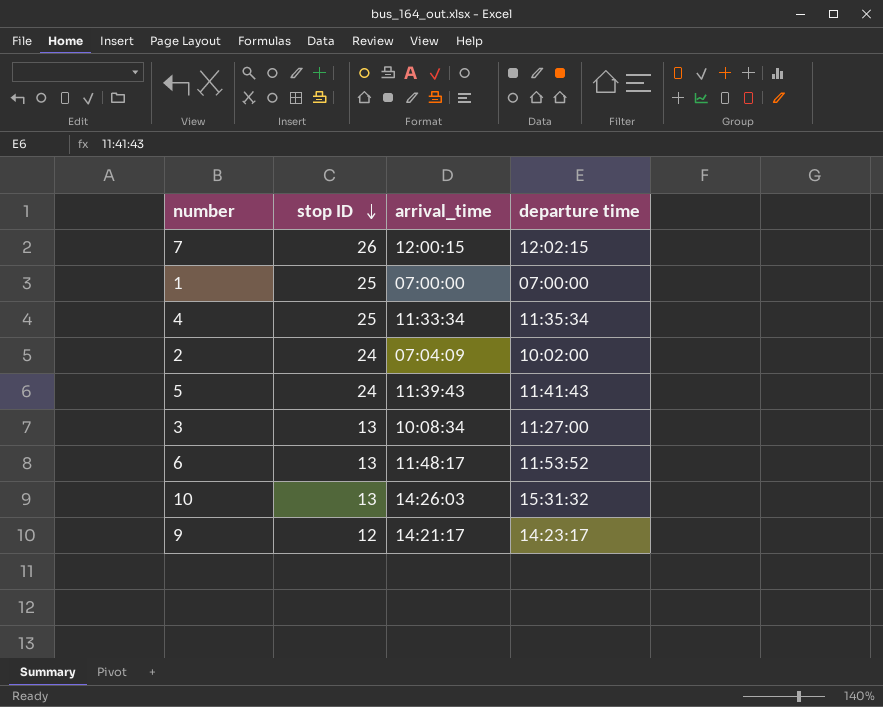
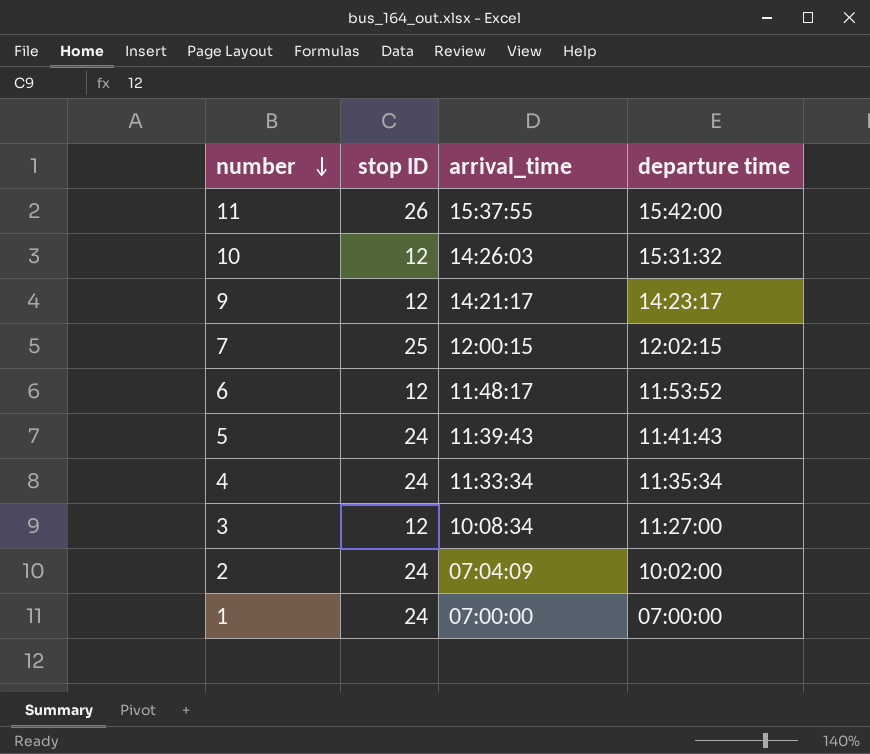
row order: stop ID descending -> number descending
row 11: none -> 26 | 15:37:55 | 15:42:00
10 | stop ID: 13 -> 12
7 | stop ID: 26 -> 25
6 | stop ID: 13 -> 12
4 | stop ID: 25 -> 24
3 | stop ID: 13 -> 12
1 | stop ID: 25 -> 24

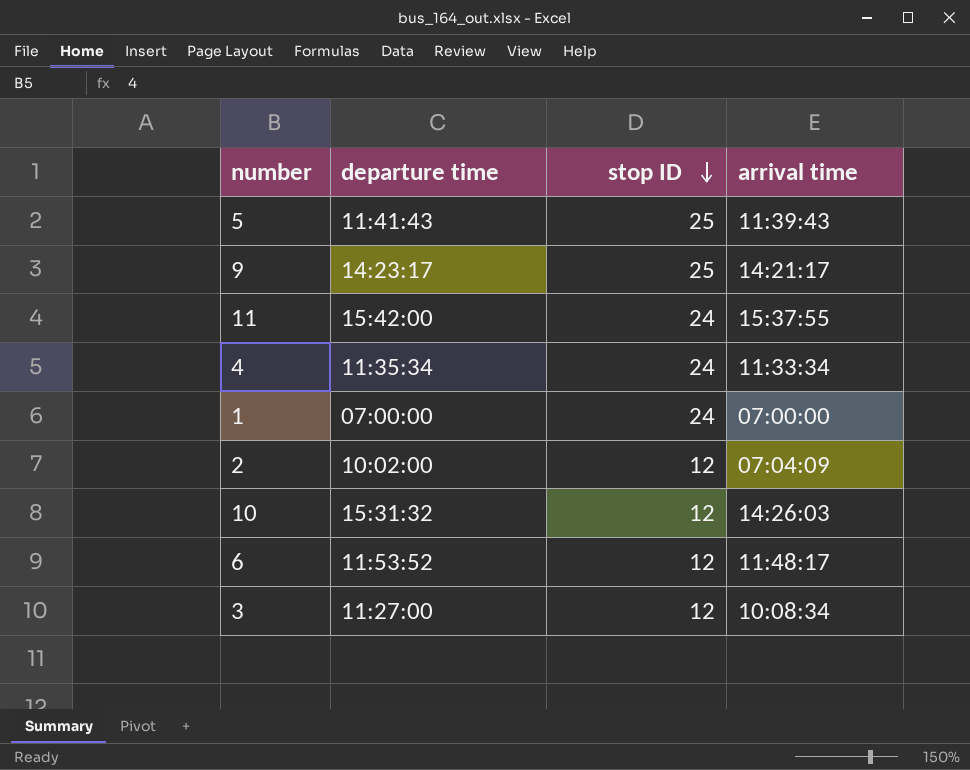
row order: number descending -> stop ID descending
column departure time | position: 4 -> 2
column name: arrival_time -> arrival time
row 7: 25 | 12:00:15 | 12:02:15 -> none
5 | stop ID: 24 -> 25
9 | stop ID: 12 -> 25
11 | stop ID: 26 -> 24
2 | stop ID: 24 -> 12

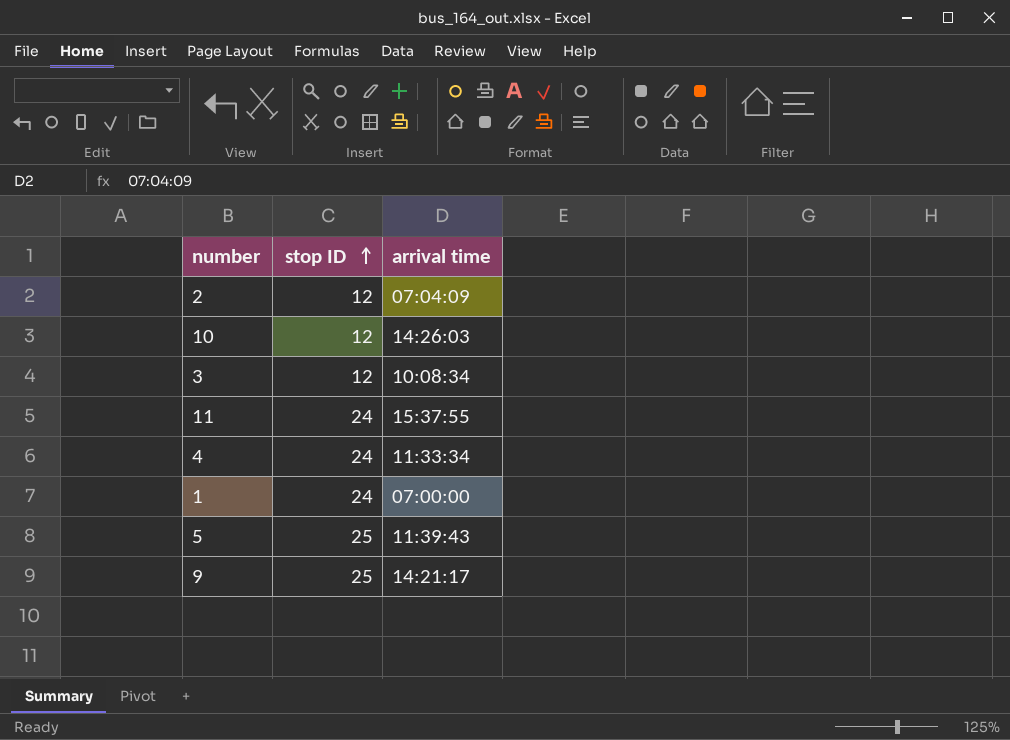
row order: stop ID descending -> stop ID ascending
column departure time | position: 2 -> none
row 6: 11:53:52 | 12 | 11:48:17 -> none

